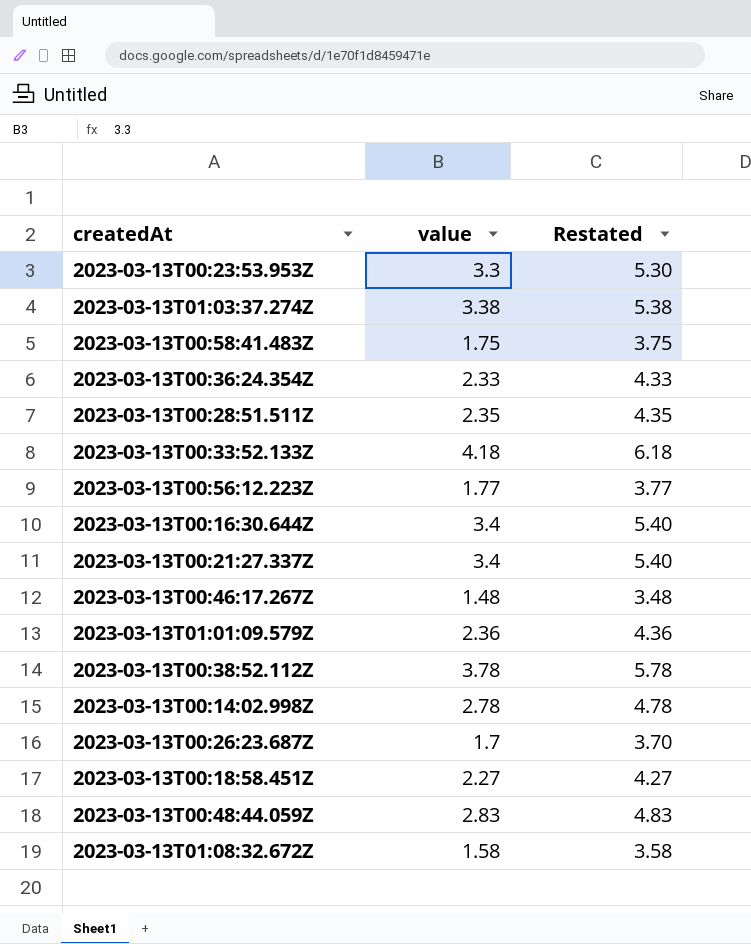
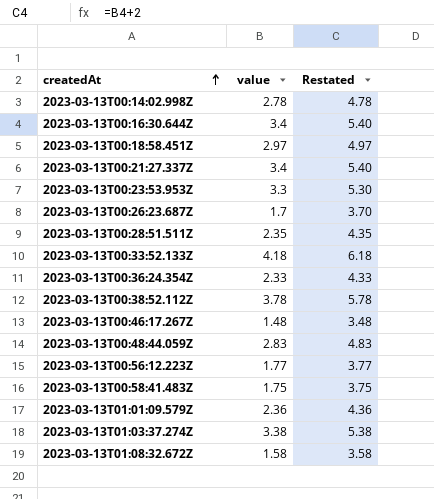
row order: none -> createdAt ascending
2023-03-13T00:18:58.451Z | value: 2.27 -> 2.97
2023-03-13T00:18:58.451Z | Restated: 4.27 -> 4.97

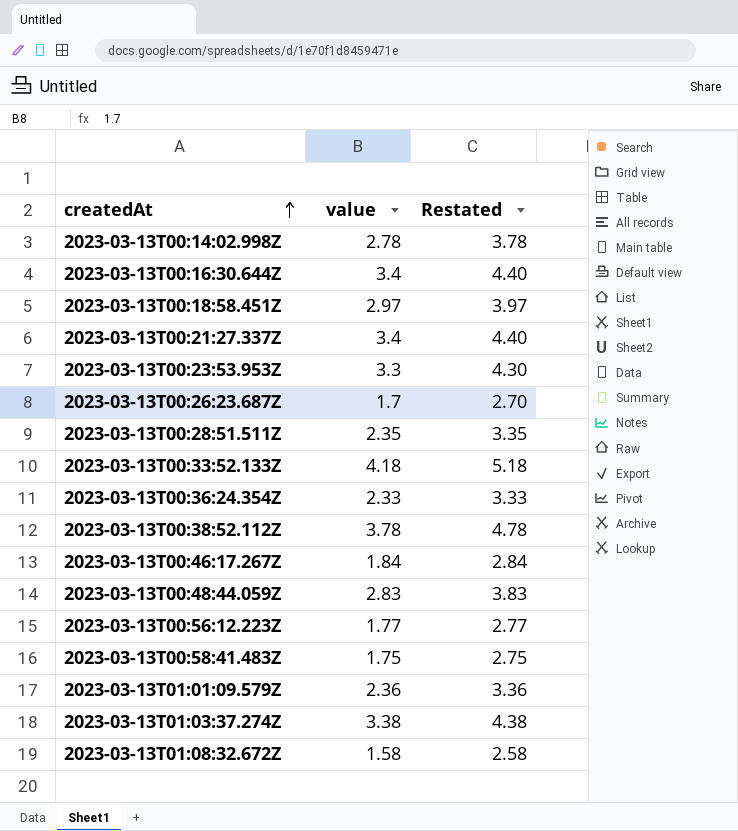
column Restated | formula: [value] + 2 -> [value] + 1
2023-03-13T00:46:17.267Z | value: 1.48 -> 1.84

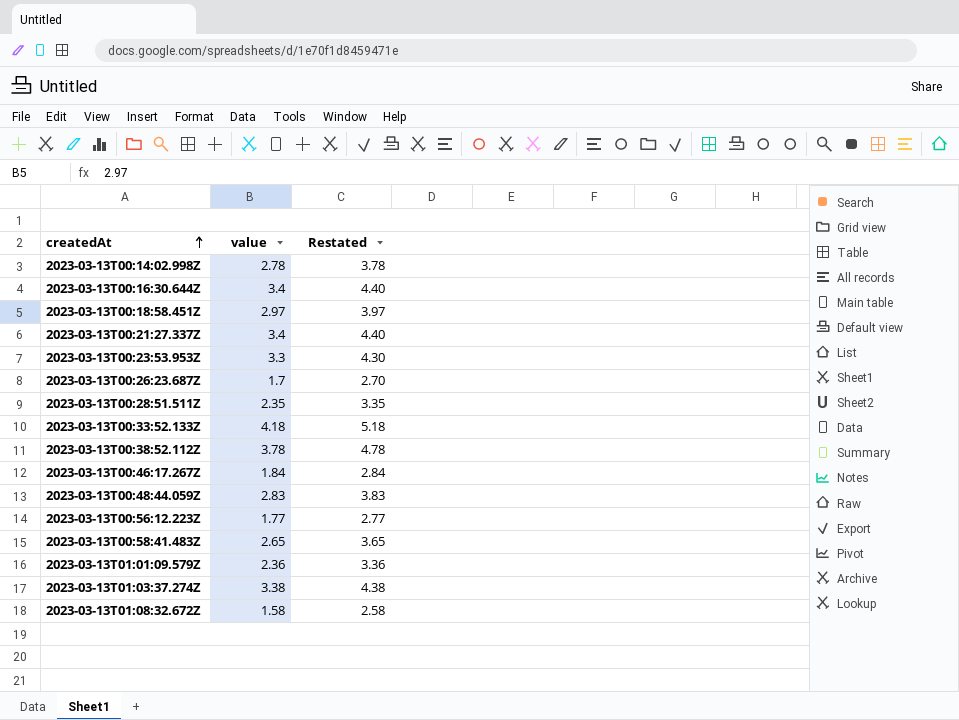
row 2023-03-13T00:36:24.354Z: 2.33 | 3.33 -> none
2023-03-13T00:58:41.483Z | value: 1.75 -> 2.65
2023-03-13T00:58:41.483Z | Restated: 2.75 -> 3.65

